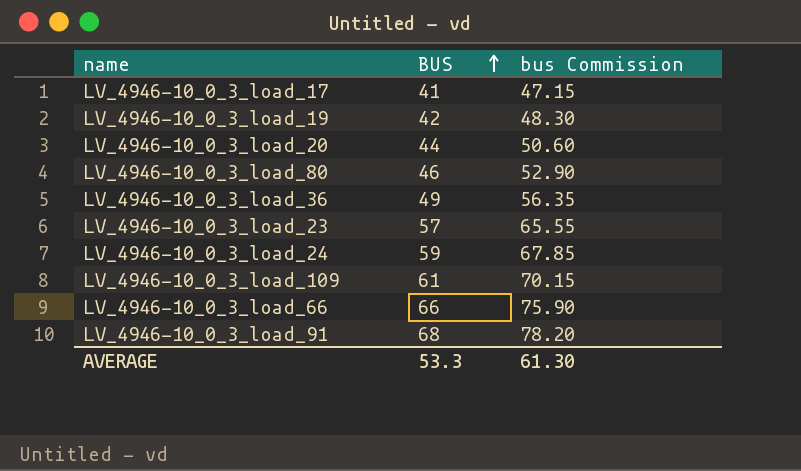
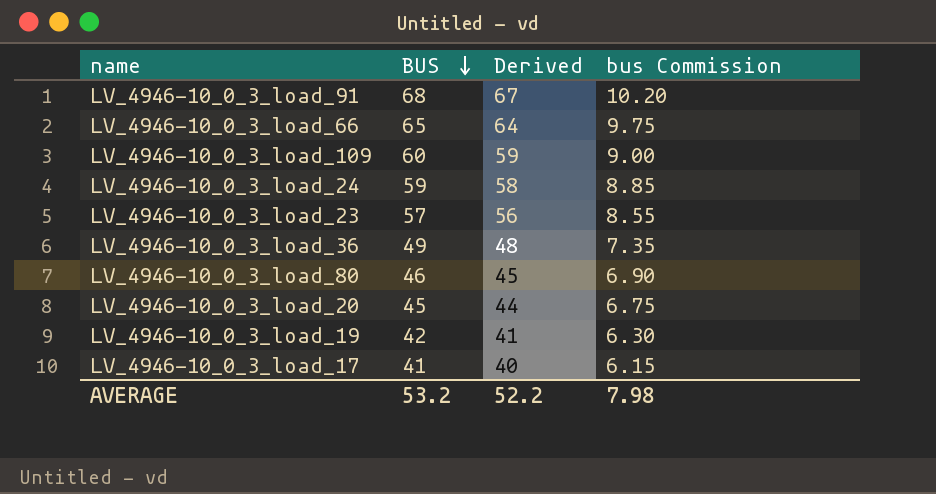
row order: BUS ascending -> BUS descending
column Derived | formula: none -> [BUS] - 1
column bus Commission | formula: [BUS] * 1.15 -> [BUS] * 0.15
LV_4946-10_0_3_load_66 | BUS: 66 -> 65
LV_4946-10_0_3_load_109 | BUS: 61 -> 60
LV_4946-10_0_3_load_20 | BUS: 44 -> 45
AVERAGE | BUS: 53.3 -> 53.2
AVERAGE | bus Commission: 61.30 -> 7.98

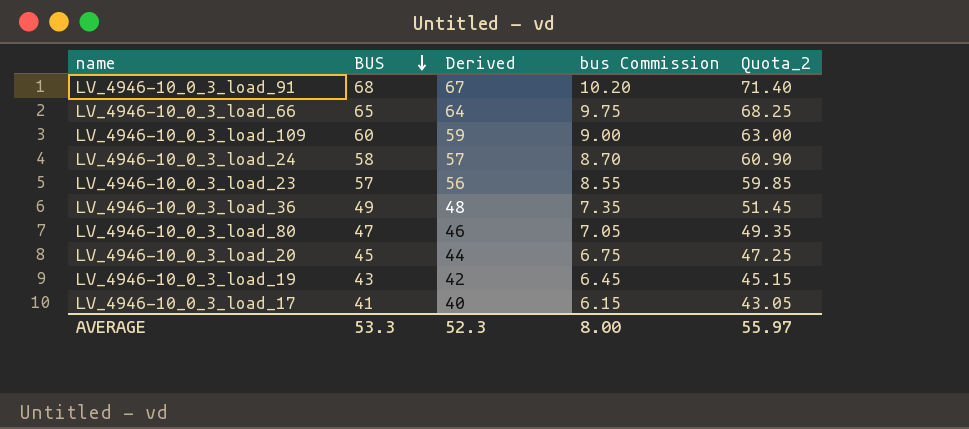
column Quota_2 | formula: none -> [BUS] * 1.05
LV_4946-10_0_3_load_24 | BUS: 59 -> 58
LV_4946-10_0_3_load_24 | Derived: 58 -> 57
LV_4946-10_0_3_load_24 | bus Commission: 8.85 -> 8.70
LV_4946-10_0_3_load_80 | BUS: 46 -> 47
LV_4946-10_0_3_load_80 | Derived: 45 -> 46
LV_4946-10_0_3_load_80 | bus Commission: 6.90 -> 7.05
LV_4946-10_0_3_load_19 | BUS: 42 -> 43
LV_4946-10_0_3_load_19 | Derived: 41 -> 42
LV_4946-10_0_3_load_19 | bus Commission: 6.30 -> 6.45
AVERAGE | BUS: 53.2 -> 53.3
AVERAGE | Derived: 52.2 -> 52.3
AVERAGE | bus Commission: 7.98 -> 8.00

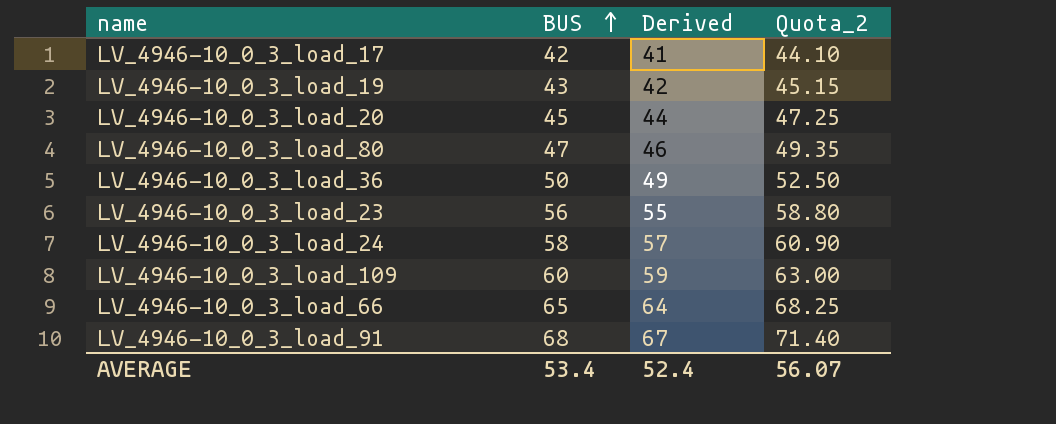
row order: BUS descending -> BUS ascending
column bus Commission | formula: [BUS] * 0.15 -> none
LV_4946-10_0_3_load_17 | BUS: 41 -> 42
LV_4946-10_0_3_load_17 | Derived: 40 -> 41
LV_4946-10_0_3_load_17 | Quota_2: 43.05 -> 44.10
LV_4946-10_0_3_load_36 | BUS: 49 -> 50
LV_4946-10_0_3_load_36 | Derived: 48 -> 49
LV_4946-10_0_3_load_36 | Quota_2: 51.45 -> 52.50
LV_4946-10_0_3_load_23 | BUS: 57 -> 56
LV_4946-10_0_3_load_23 | Derived: 56 -> 55
LV_4946-10_0_3_load_23 | Quota_2: 59.85 -> 58.80
AVERAGE | BUS: 53.3 -> 53.4
AVERAGE | Derived: 52.3 -> 52.4
AVERAGE | Quota_2: 55.97 -> 56.07

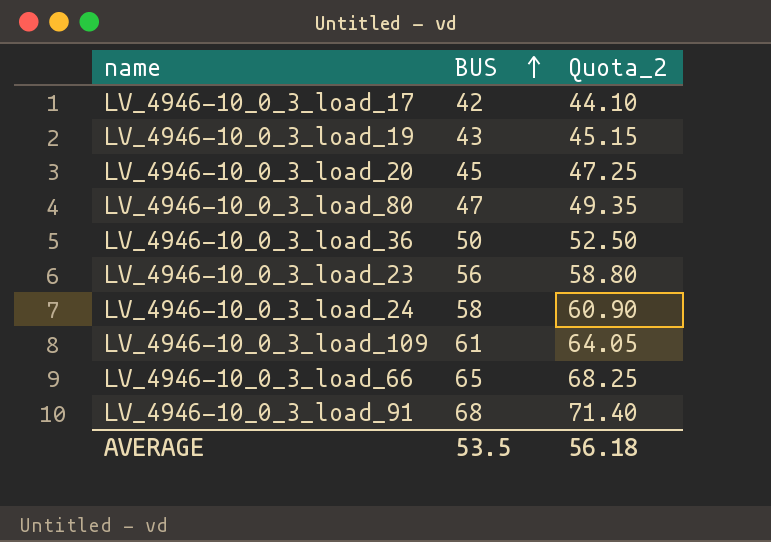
column Derived | formula: [BUS] - 1 -> none
LV_4946-10_0_3_load_109 | BUS: 60 -> 61
LV_4946-10_0_3_load_109 | Quota_2: 63.00 -> 64.05
AVERAGE | BUS: 53.4 -> 53.5
AVERAGE | Quota_2: 56.07 -> 56.18

